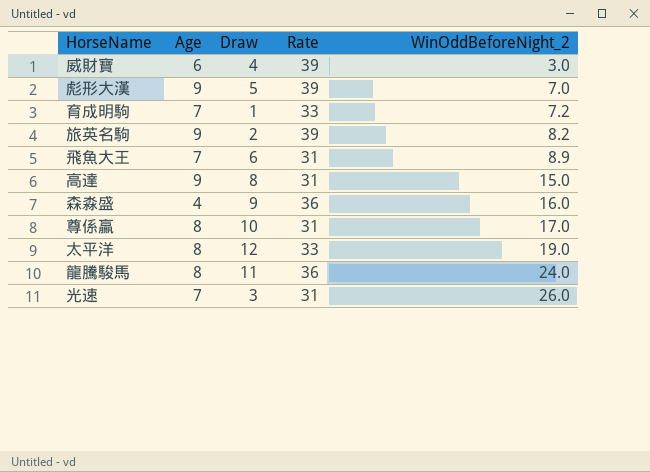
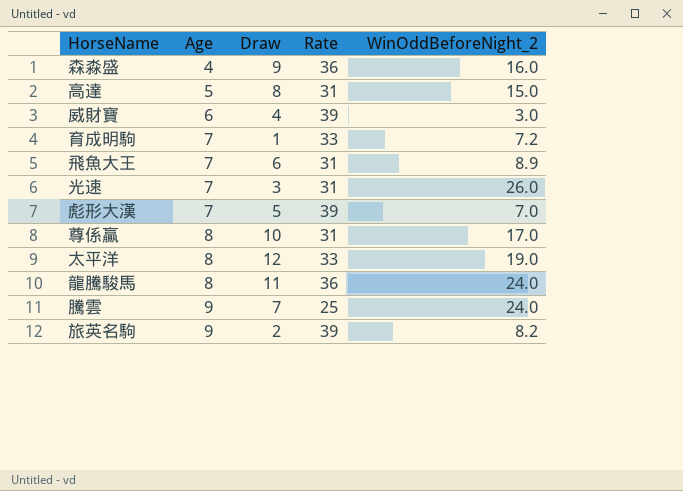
row order: WinOddBeforeNight_2 ascending -> Age ascending
高達 | Age: 9 -> 5
彪形大漢 | Age: 9 -> 7
row 騰雲: none -> 9 | 7 | 25 | 24.0

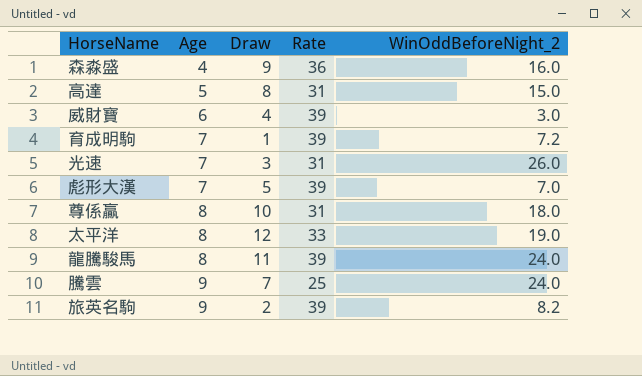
row 飛魚大王: 7 | 6 | 31 | 8.9 -> none
育成明駒 | Rate: 33 -> 39
尊係贏 | WinOddBeforeNight_2: 17.0 -> 18.0
龍騰駿馬 | Rate: 36 -> 39

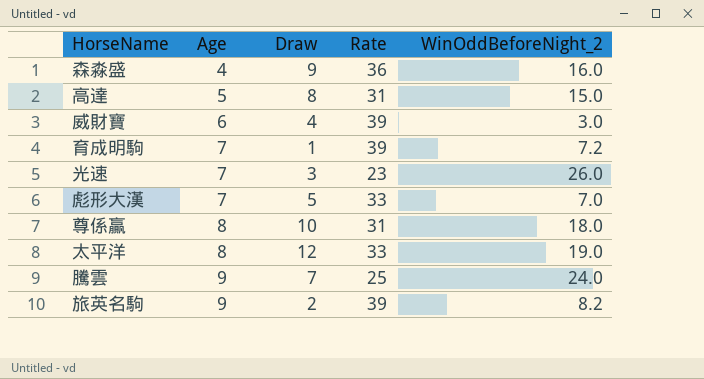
row 龍騰駿馬: 8 | 11 | 39 | 24.0 -> none
光速 | Rate: 31 -> 23
彪形大漢 | Rate: 39 -> 33

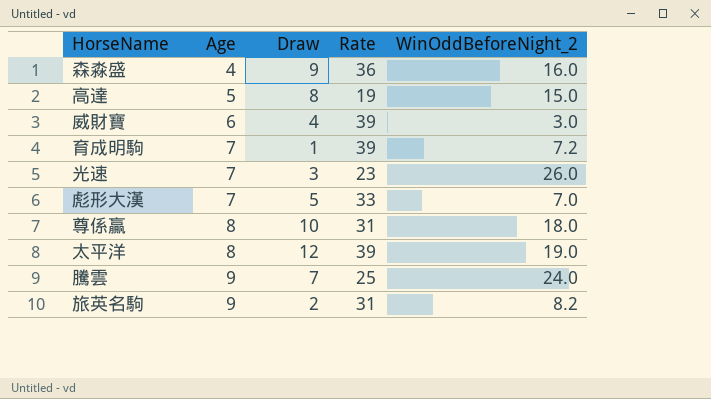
高達 | Rate: 31 -> 19
太平洋 | Rate: 33 -> 39
旅英名駒 | Rate: 39 -> 31

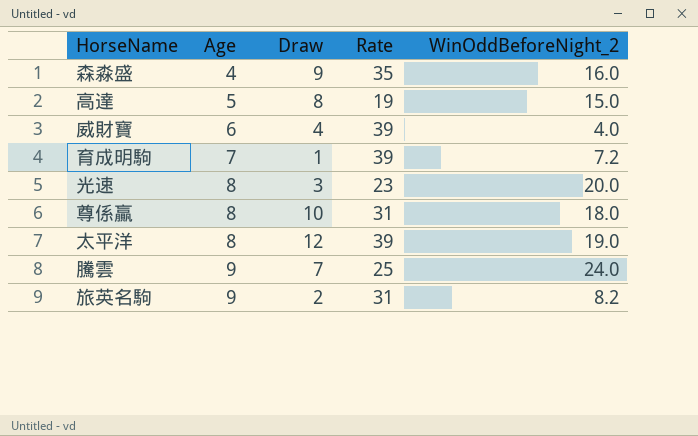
row 彪形大漢: 7 | 5 | 33 | 7.0 -> none
森淼盛 | Rate: 36 -> 35
威財寶 | WinOddBeforeNight_2: 3.0 -> 4.0
光速 | Age: 7 -> 8
光速 | WinOddBeforeNight_2: 26.0 -> 20.0

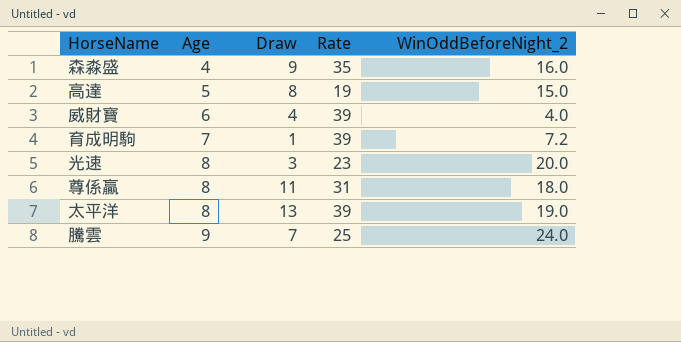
row 旅英名駒: 9 | 2 | 31 | 8.2 -> none
尊係贏 | Draw: 10 -> 11
太平洋 | Draw: 12 -> 13

